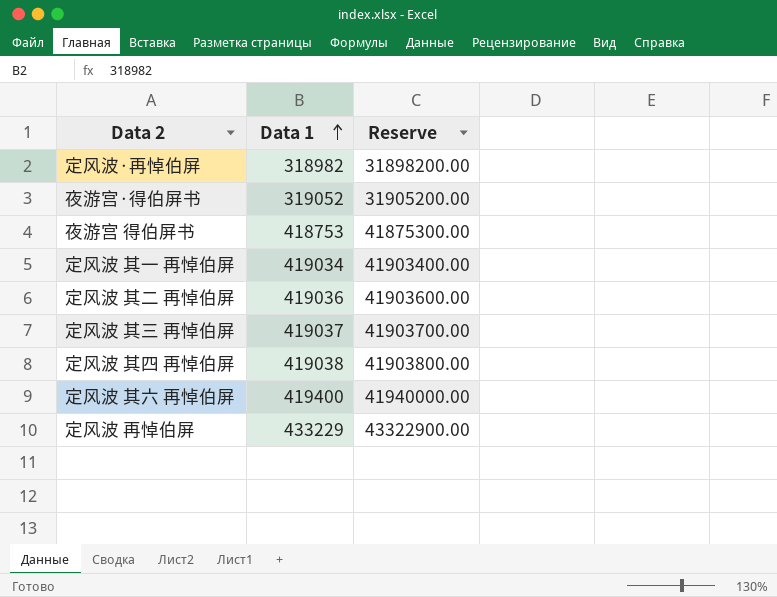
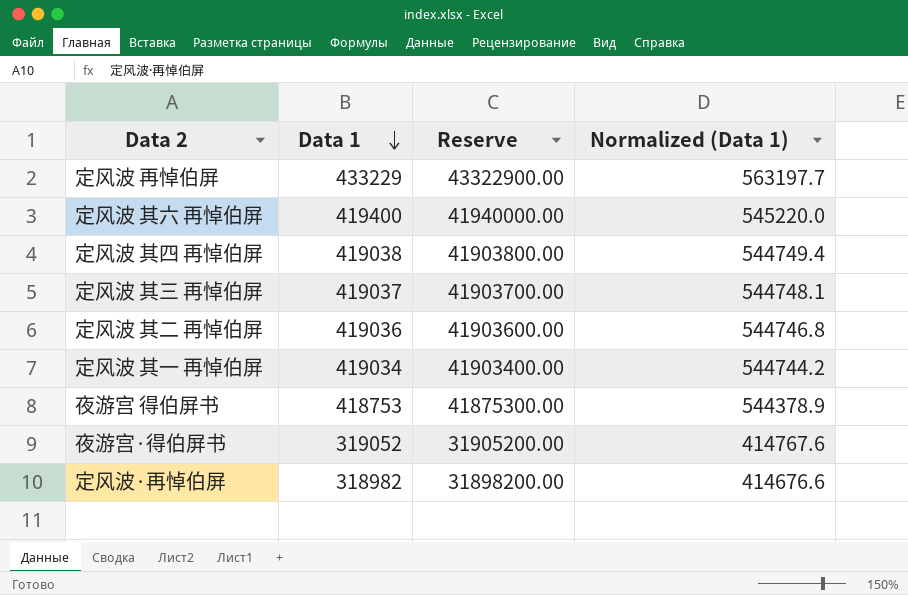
row order: Data 1 ascending -> Data 1 descending
column Normalized (Data 1) | formula: none -> [Data 1] * 1.3

